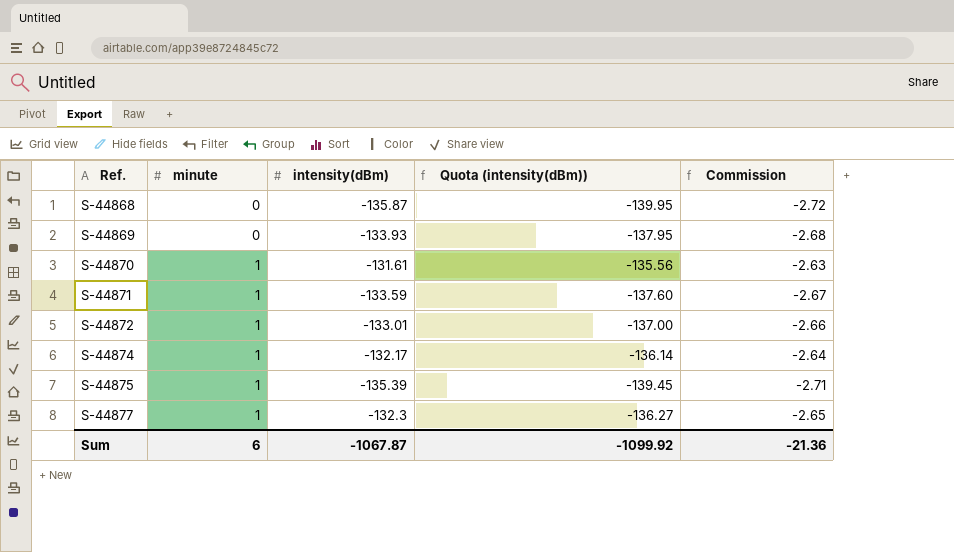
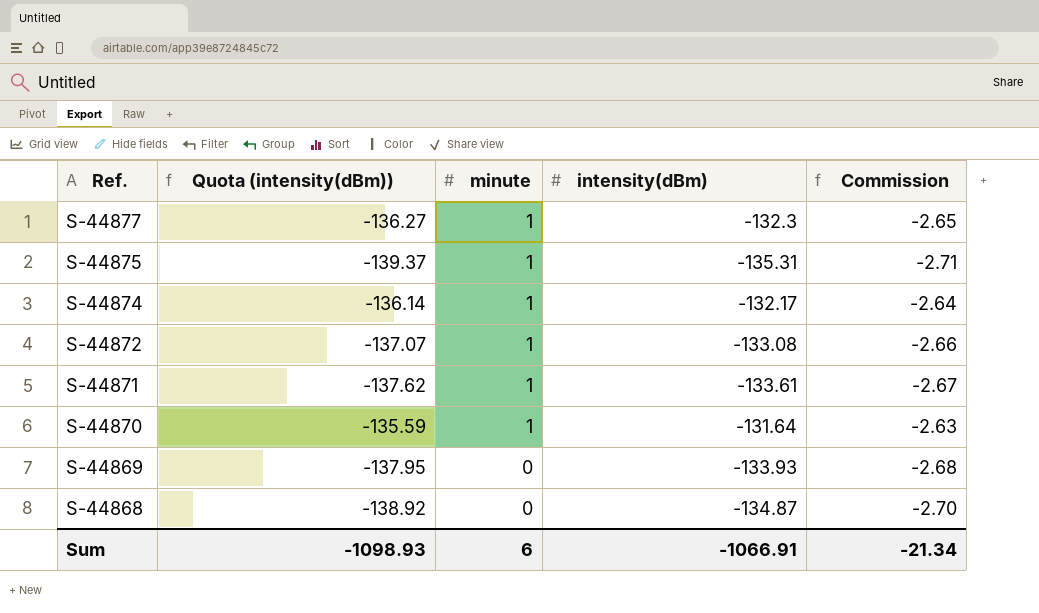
row order: Ref. ascending -> Ref. descending
column Quota (intensity(dBm)) | position: 4 -> 2
S-44875 | Quota (intensity(dBm)): -139.45 -> -139.37
S-44875 | intensity(dBm): -135.39 -> -135.31
S-44872 | Quota (intensity(dBm)): -137.00 -> -137.07
S-44872 | intensity(dBm): -133.01 -> -133.08
S-44871 | Quota (intensity(dBm)): -137.60 -> -137.62
S-44871 | intensity(dBm): -133.59 -> -133.61
S-44870 | Quota (intensity(dBm)): -135.56 -> -135.59
S-44870 | intensity(dBm): -131.61 -> -131.64
S-44868 | Quota (intensity(dBm)): -139.95 -> -138.92
S-44868 | intensity(dBm): -135.87 -> -134.87
S-44868 | Commission: -2.72 -> -2.70
Sum | Quota (intensity(dBm)): -1099.92 -> -1098.93
Sum | intensity(dBm): -1067.87 -> -1066.91
Sum | Commission: -21.36 -> -21.34

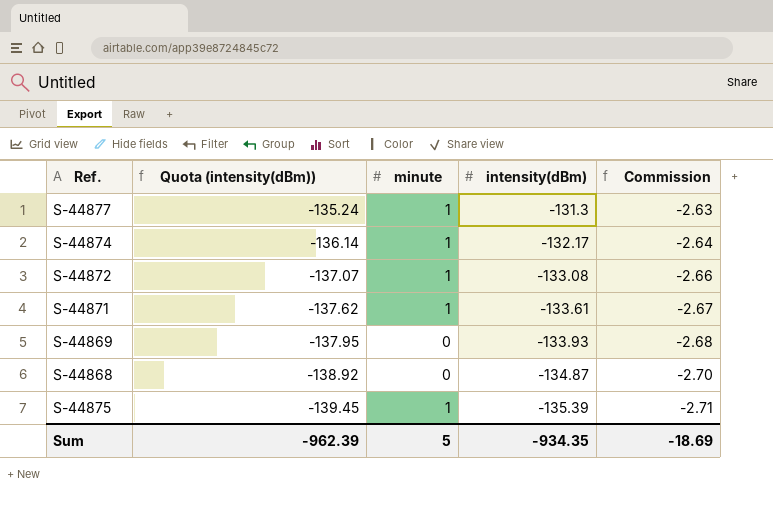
row order: Ref. descending -> Quota (intensity(dBm)) descending
row S-44870: -135.59 | 1 | -131.64 | -2.63 -> none
S-44877 | Quota (intensity(dBm)): -136.27 -> -135.24
S-44877 | intensity(dBm): -132.3 -> -131.3
S-44877 | Commission: -2.65 -> -2.63
S-44875 | Quota (intensity(dBm)): -139.37 -> -139.45
S-44875 | intensity(dBm): -135.31 -> -135.39
Sum | Quota (intensity(dBm)): -1098.93 -> -962.39
Sum | minute: 6 -> 5
Sum | intensity(dBm): -1066.91 -> -934.35
Sum | Commission: -21.34 -> -18.69

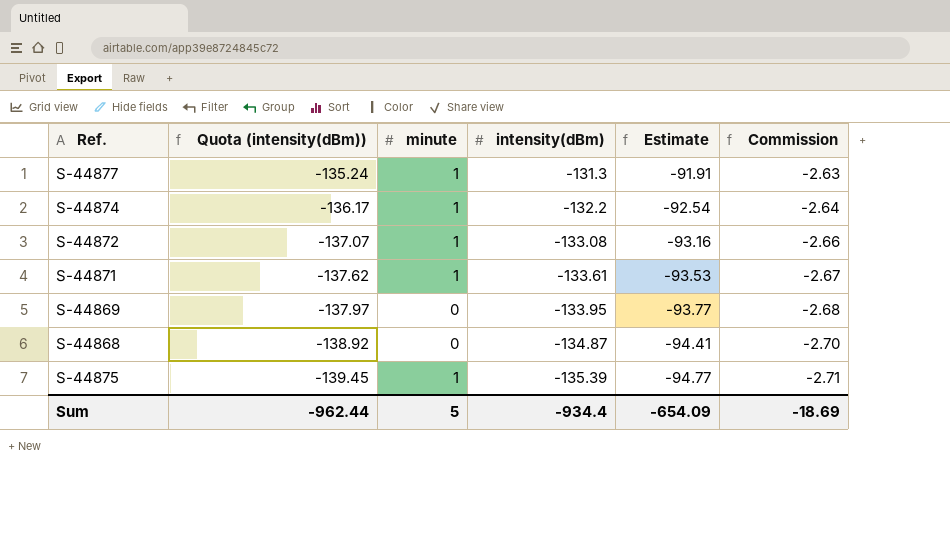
column Estimate | formula: none -> [intensity(dBm)] * 0.7
S-44874 | Quota (intensity(dBm)): -136.14 -> -136.17
S-44874 | intensity(dBm): -132.17 -> -132.2
S-44869 | Quota (intensity(dBm)): -137.95 -> -137.97
S-44869 | intensity(dBm): -133.93 -> -133.95
Sum | Quota (intensity(dBm)): -962.39 -> -962.44
Sum | intensity(dBm): -934.35 -> -934.4

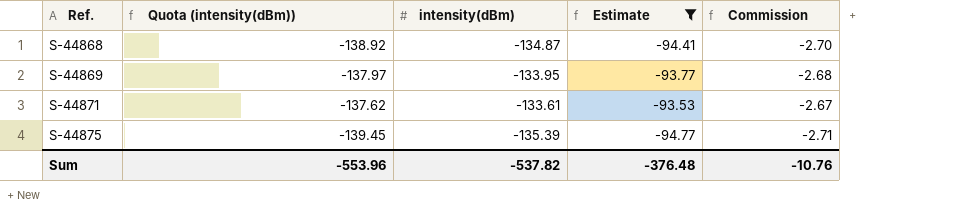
filter: none -> Estimate <= -93.53
row order: Quota (intensity(dBm)) descending -> Ref. ascending
column minute | position: 3 -> none
Sum | Quota (intensity(dBm)): -962.44 -> -553.96
Sum | intensity(dBm): -934.4 -> -537.82
Sum | Estimate: -654.09 -> -376.48
Sum | Commission: -18.69 -> -10.76

